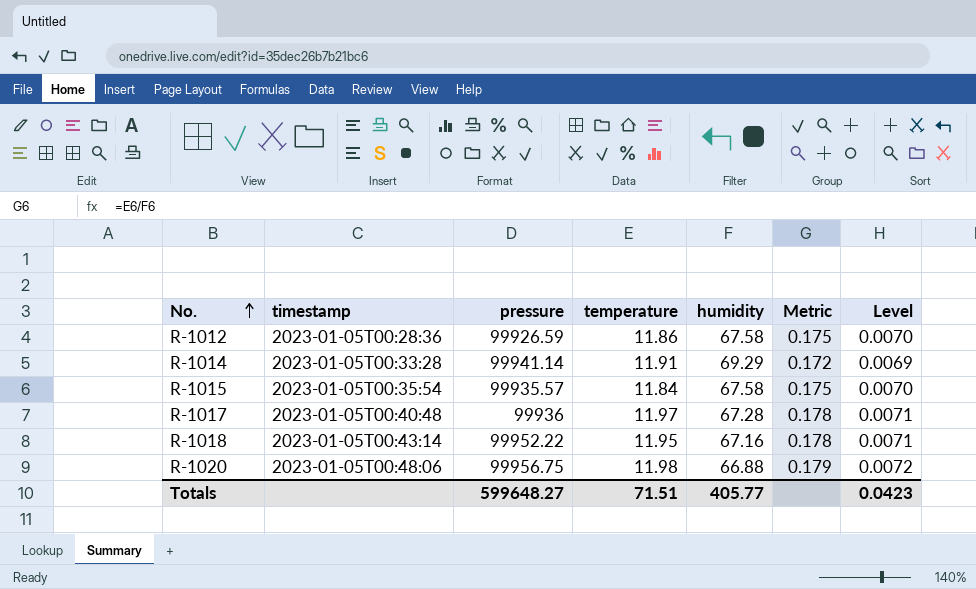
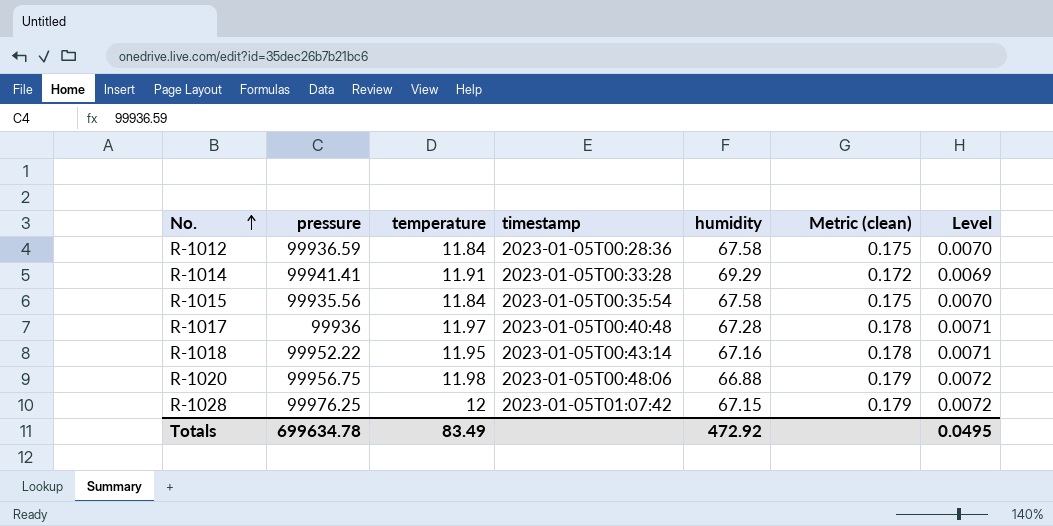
column timestamp | position: 2 -> 4
column name: Metric -> Metric (clean)
R-1012 | pressure: 99926.59 -> 99936.59
R-1012 | temperature: 11.86 -> 11.84
R-1014 | pressure: 99941.14 -> 99941.41
R-1015 | pressure: 99935.57 -> 99935.56
row R-1028: none -> 99976.25 | 12 | 2023-01-05T01:07:42 | 67.15 | 0.179 | 0.0072
Totals | pressure: 599648.27 -> 699634.78
Totals | temperature: 71.51 -> 83.49
Totals | humidity: 405.77 -> 472.92
Totals | Level: 0.0423 -> 0.0495

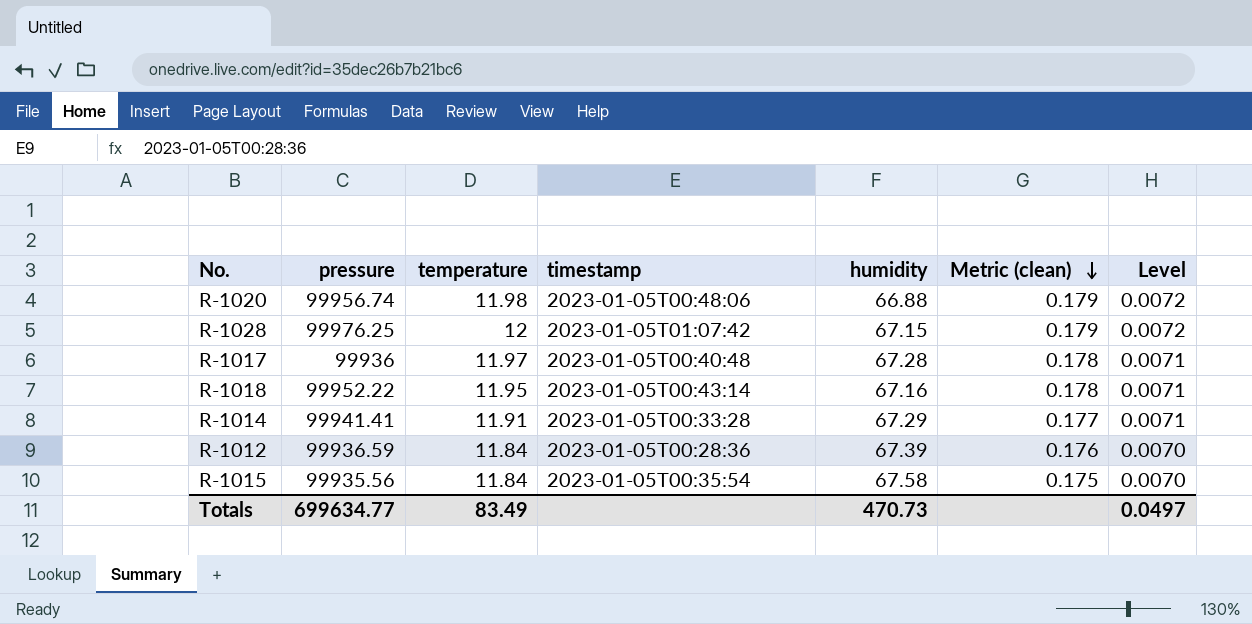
row order: No. ascending -> Metric (clean) descending
R-1020 | pressure: 99956.75 -> 99956.74
R-1014 | humidity: 69.29 -> 67.29
R-1014 | Metric (clean): 0.172 -> 0.177
R-1014 | Level: 0.0069 -> 0.0071
R-1012 | humidity: 67.58 -> 67.39
R-1012 | Metric (clean): 0.175 -> 0.176
Totals | pressure: 699634.78 -> 699634.77
Totals | humidity: 472.92 -> 470.73
Totals | Level: 0.0495 -> 0.0497

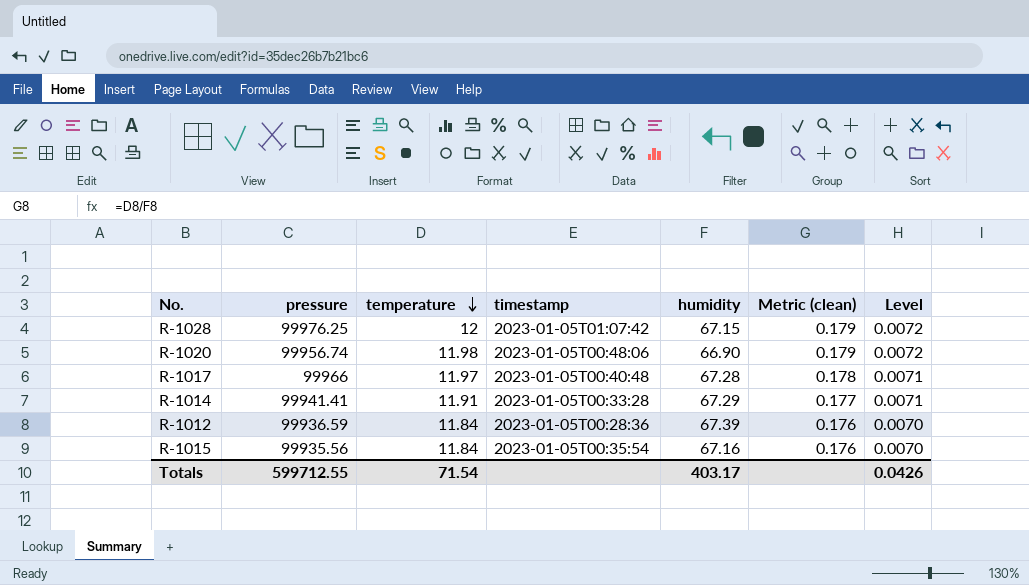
row order: Metric (clean) descending -> temperature descending
row R-1018: 99952.22 | 11.95 | 2023-01-05T00:43:14 | 67.16 | 0.178 | 0.0071 -> none
R-1020 | humidity: 66.88 -> 66.90
R-1017 | pressure: 99936 -> 99966
R-1015 | humidity: 67.58 -> 67.16
R-1015 | Metric (clean): 0.175 -> 0.176
Totals | pressure: 699634.77 -> 599712.55
Totals | temperature: 83.49 -> 71.54
Totals | humidity: 470.73 -> 403.17
Totals | Level: 0.0497 -> 0.0426

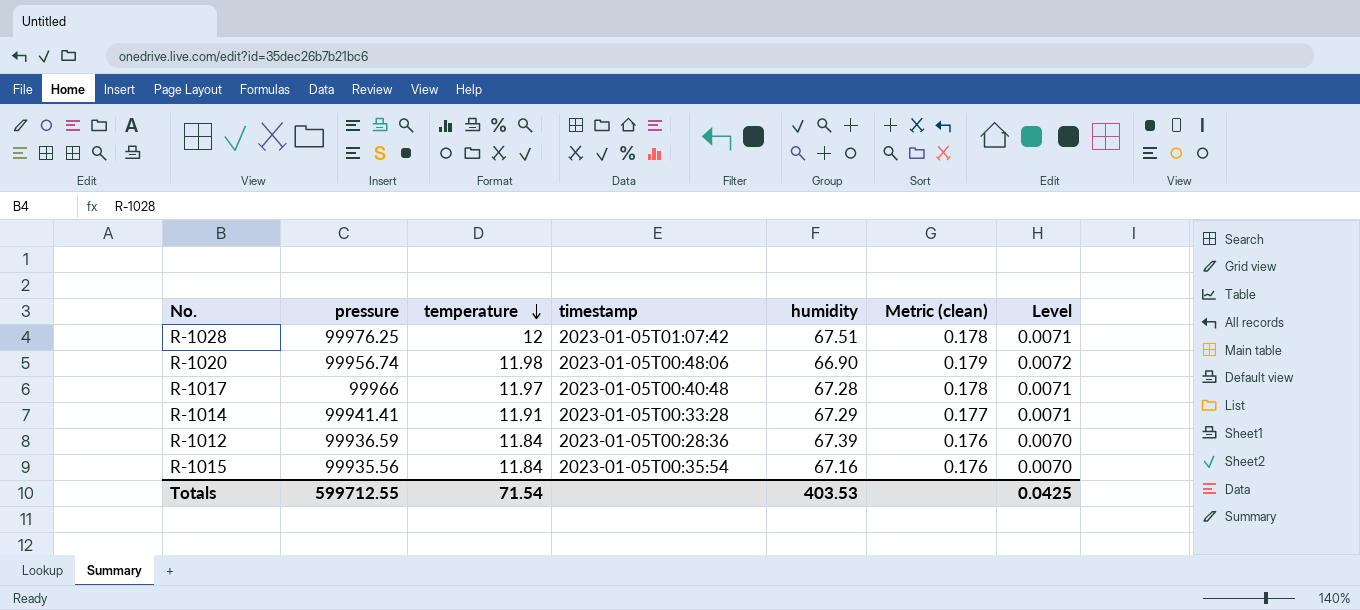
R-1028 | humidity: 67.15 -> 67.51
R-1028 | Metric (clean): 0.179 -> 0.178
R-1028 | Level: 0.0072 -> 0.0071
Totals | humidity: 403.17 -> 403.53
Totals | Level: 0.0426 -> 0.0425

